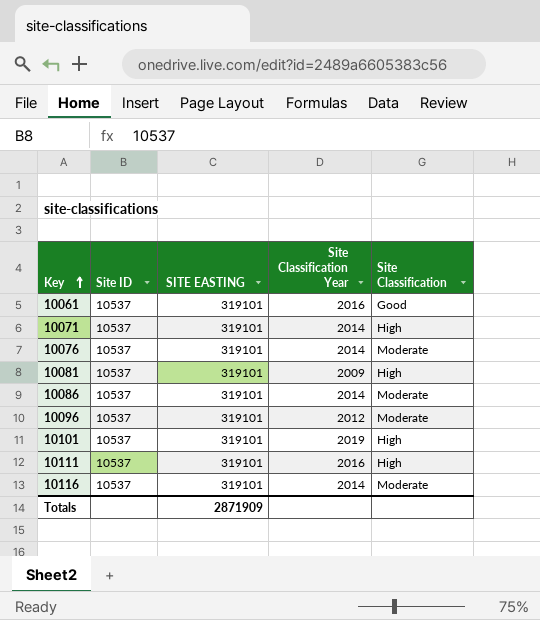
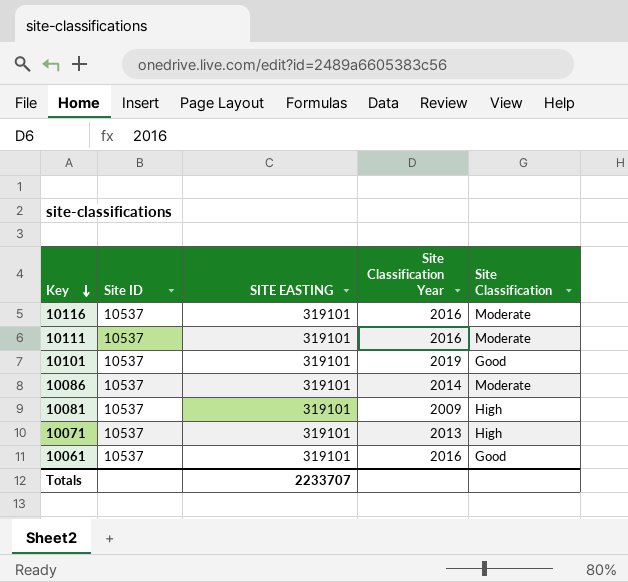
row order: Key ascending -> Key descending
row 10076: 10537 | 319101 | 2014 | Moderate -> none
row 10096: 10537 | 319101 | 2012 | Moderate -> none
10116 | Site Classification Year: 2014 -> 2016
10111 | Site Classification: High -> Moderate
10101 | Site Classification: High -> Good
10071 | Site Classification Year: 2014 -> 2013
Totals | SITE EASTING: 2871909 -> 2233707

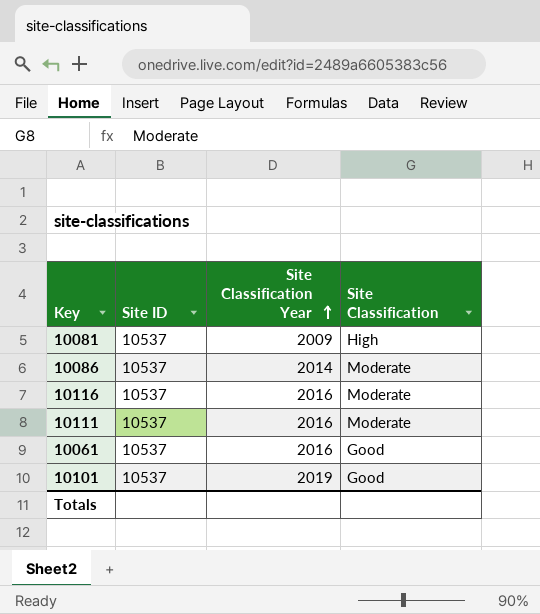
row order: Key descending -> Site Classification Year ascending
column SITE EASTING | position: 3 -> none
row 10071: 10537 | 319101 | 2013 | High -> none

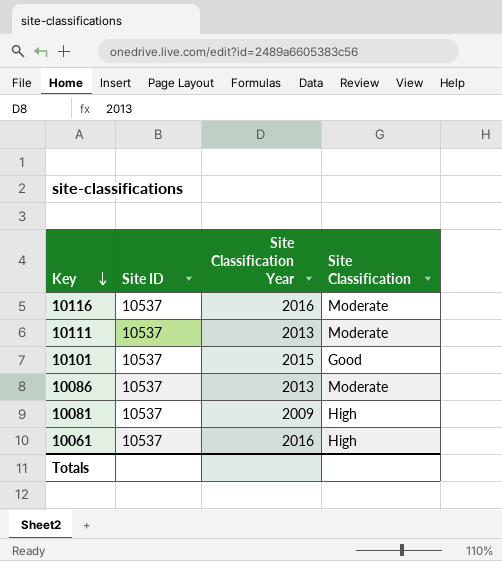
row order: Site Classification Year ascending -> Key descending
10111 | Site Classification Year: 2016 -> 2013
10101 | Site Classification Year: 2019 -> 2015
10086 | Site Classification Year: 2014 -> 2013
10061 | Site Classification: Good -> High

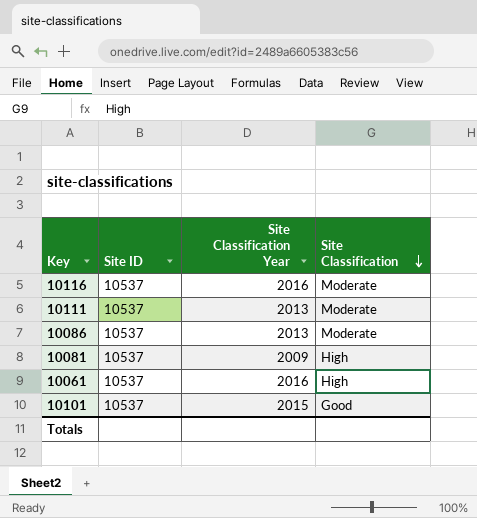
row order: Key descending -> Site Classification descending

